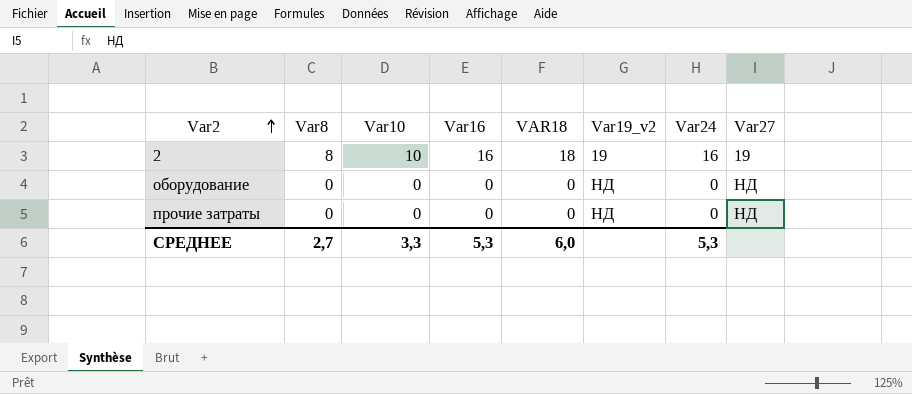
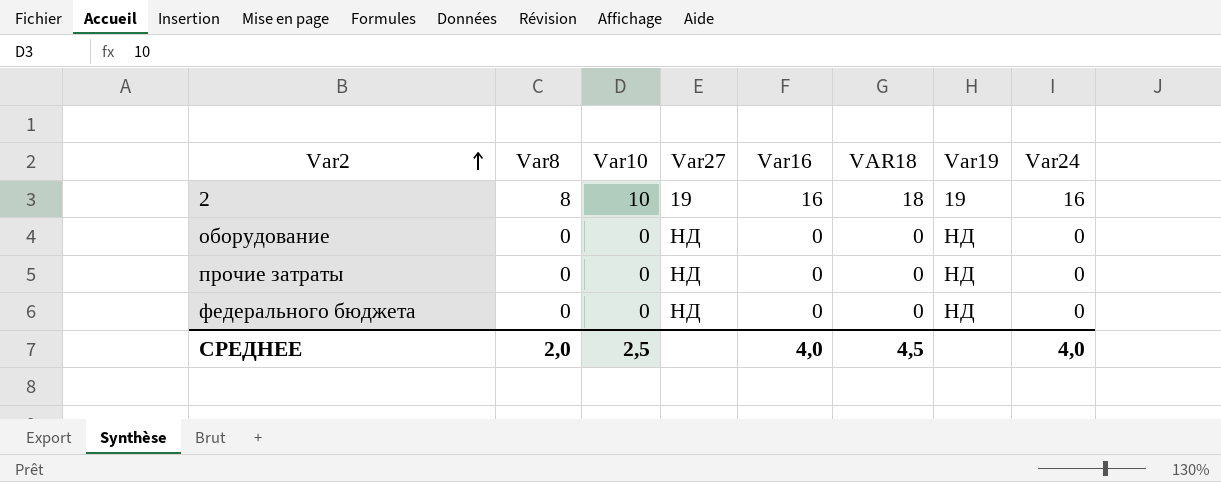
column Var27 | position: 8 -> 4
column name: Var19_v2 -> Var19
row федерального бюджета: none -> 0 | 0 | НД | 0 | 0 | НД | 0
СРЕДНЕЕ | Var8: 2,7 -> 2,0
СРЕДНЕЕ | Var10: 3,3 -> 2,5
СРЕДНЕЕ | Var16: 5,3 -> 4,0
СРЕДНЕЕ | VAR18: 6,0 -> 4,5
СРЕДНЕЕ | Var24: 5,3 -> 4,0

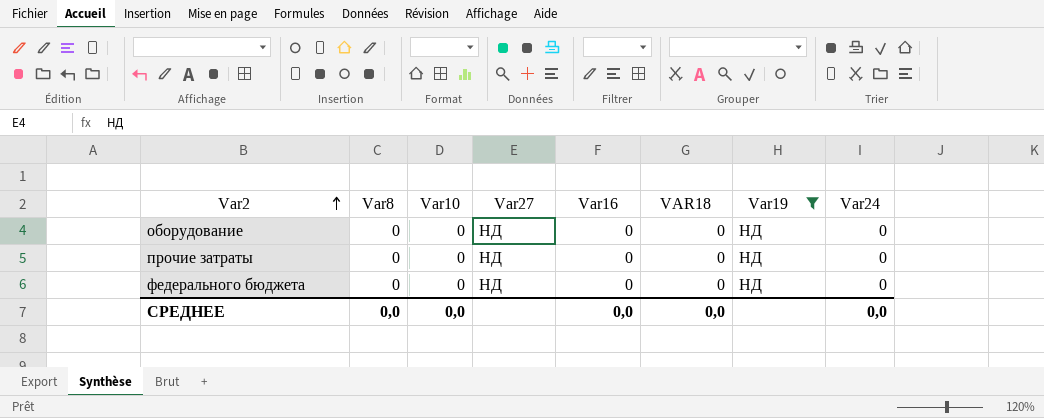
filter: none -> Var19 = НД
СРЕДНЕЕ | Var8: 2,0 -> 0,0
СРЕДНЕЕ | Var10: 2,5 -> 0,0
СРЕДНЕЕ | Var16: 4,0 -> 0,0
СРЕДНЕЕ | VAR18: 4,5 -> 0,0
СРЕДНЕЕ | Var24: 4,0 -> 0,0

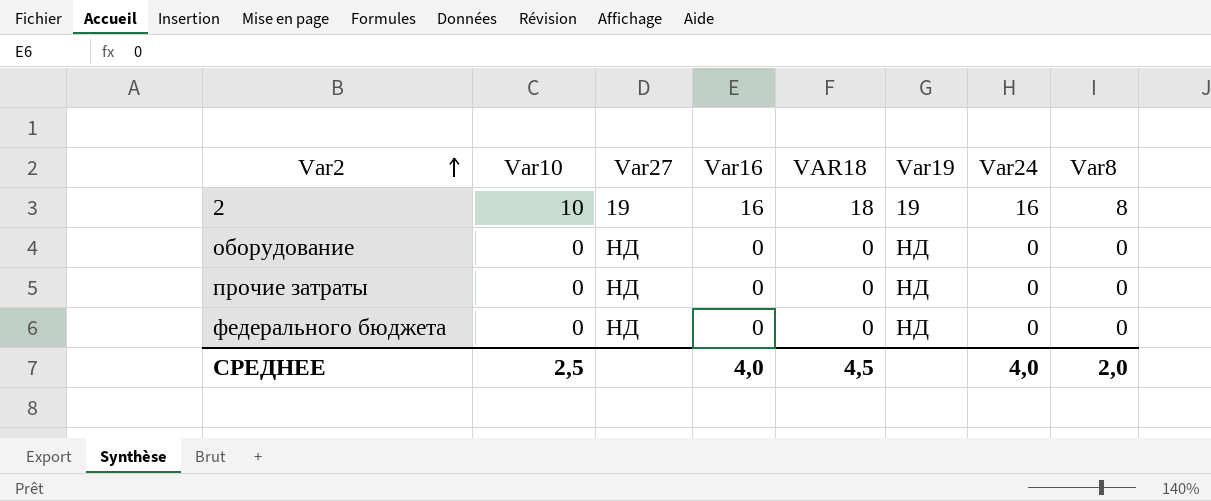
filter: Var19 = НД -> none
column Var8 | position: 2 -> 8
СРЕДНЕЕ | Var10: 0,0 -> 2,5
СРЕДНЕЕ | Var16: 0,0 -> 4,0
СРЕДНЕЕ | VAR18: 0,0 -> 4,5
СРЕДНЕЕ | Var24: 0,0 -> 4,0
СРЕДНЕЕ | Var8: 0,0 -> 2,0

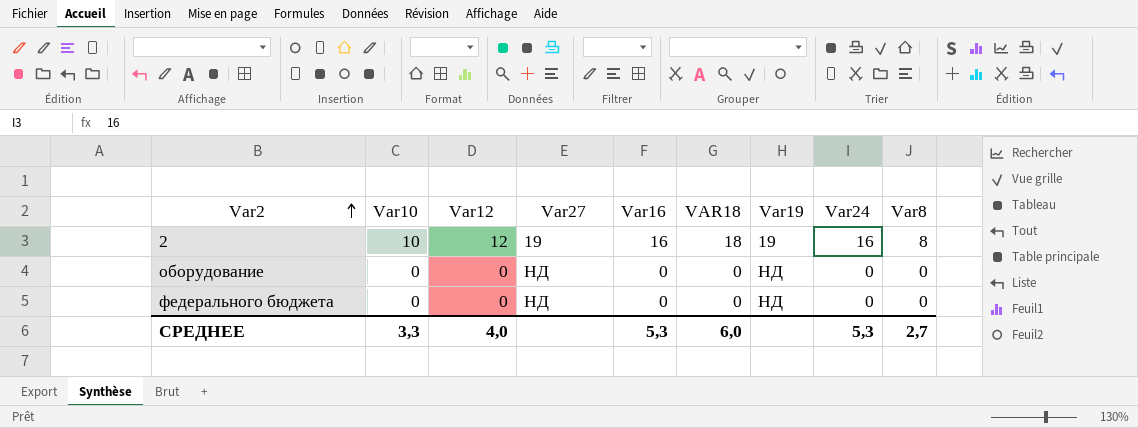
column Var12 | position: none -> 3
row прочие затраты: 0 | НД | 0 | 0 | НД | 0 | 0 -> none
СРЕДНЕЕ | Var10: 2,5 -> 3,3
СРЕДНЕЕ | Var16: 4,0 -> 5,3
СРЕДНЕЕ | VAR18: 4,5 -> 6,0
СРЕДНЕЕ | Var24: 4,0 -> 5,3
СРЕДНЕЕ | Var8: 2,0 -> 2,7

